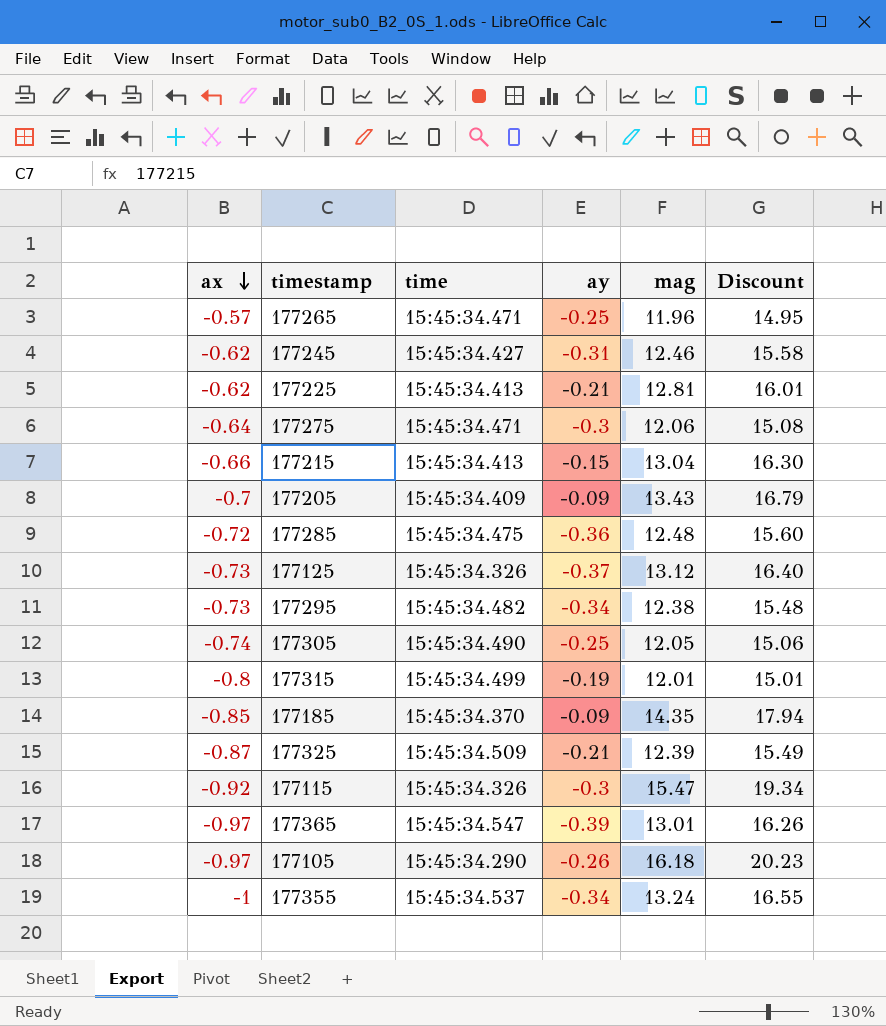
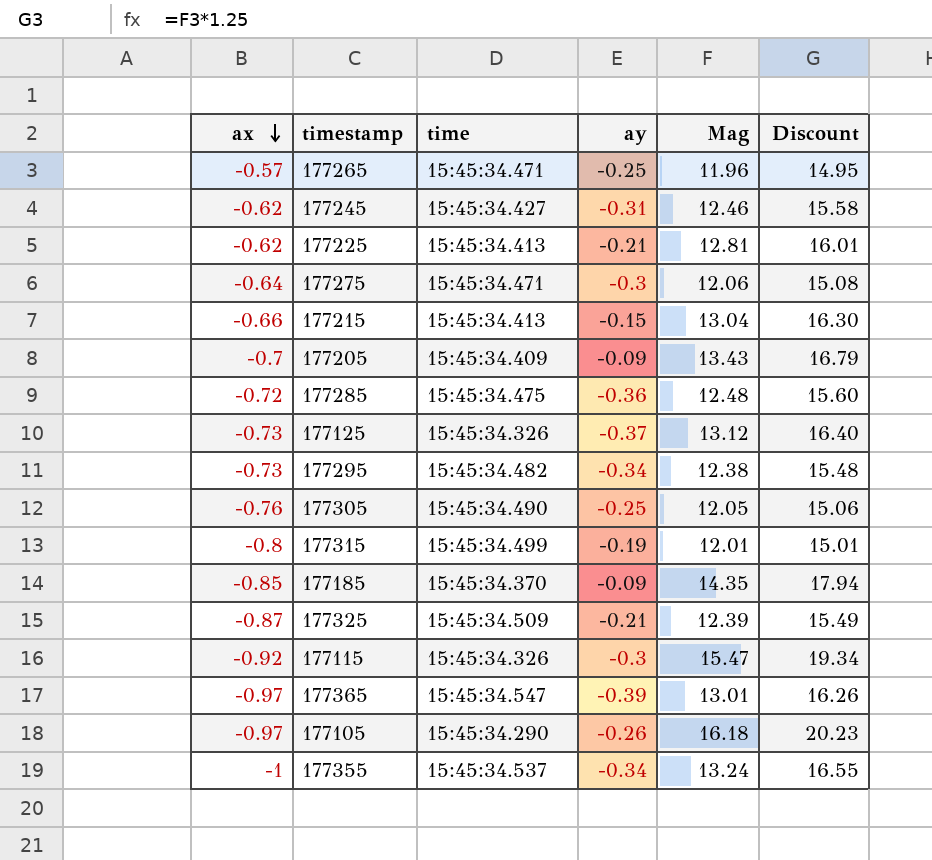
column name: mag -> Mag
177305 | ax: -0.74 -> -0.76

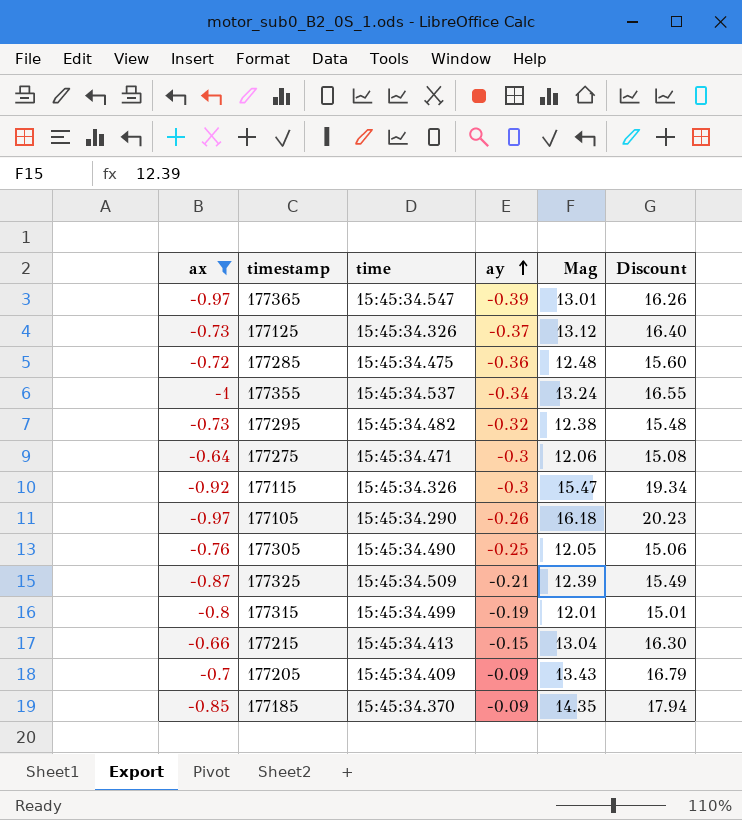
filter: none -> ax <= -0.64
row order: ax descending -> ay ascending
177295 | ay: -0.34 -> -0.32

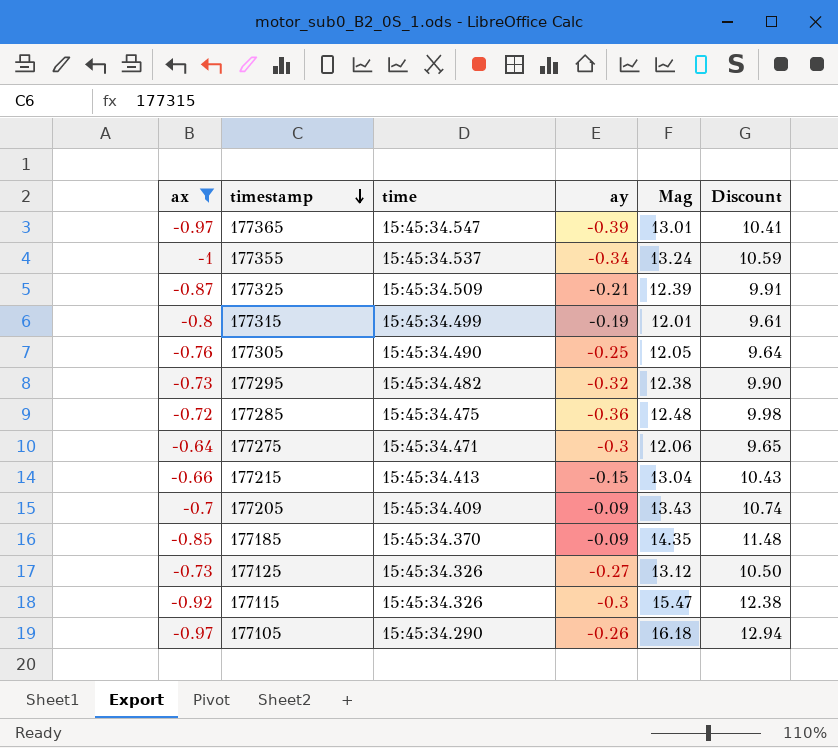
row order: ay ascending -> timestamp descending
column Discount | formula: [Mag] * 1.25 -> [Mag] * 0.8
177125 | ay: -0.37 -> -0.27

